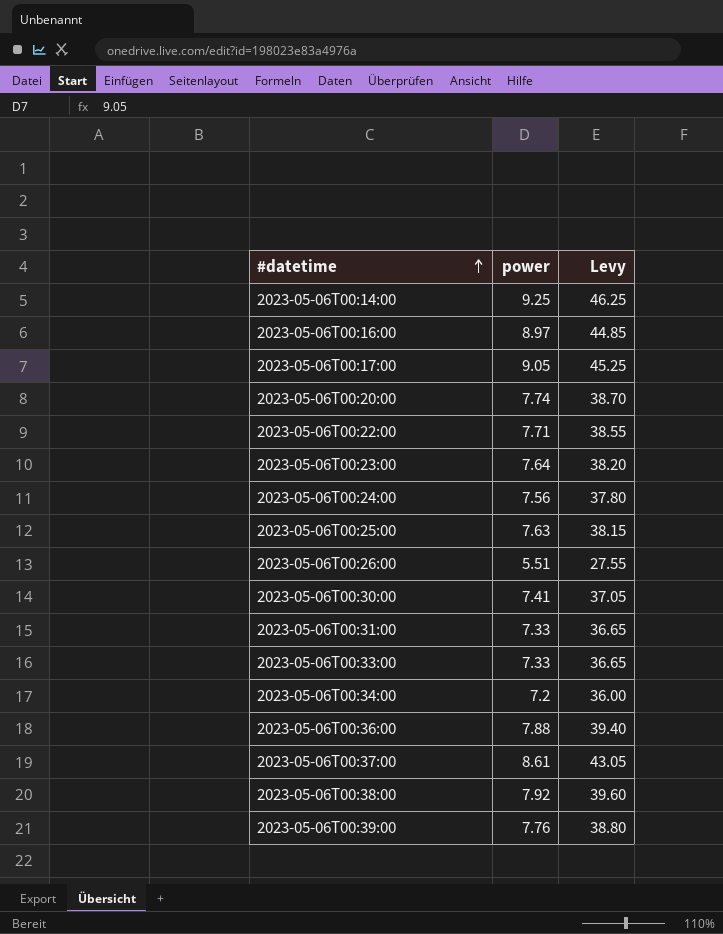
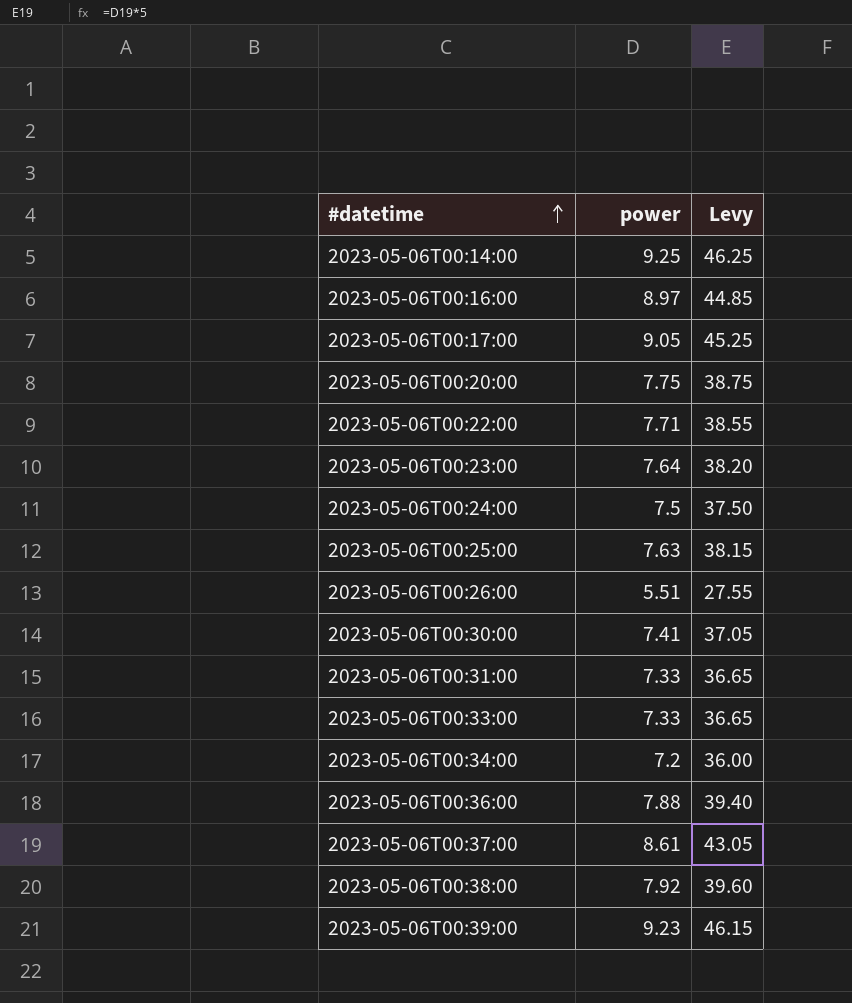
2023-05-06T00:20:00 | power: 7.74 -> 7.75
2023-05-06T00:20:00 | Levy: 38.70 -> 38.75
2023-05-06T00:24:00 | power: 7.56 -> 7.5
2023-05-06T00:24:00 | Levy: 37.80 -> 37.50
2023-05-06T00:39:00 | power: 7.76 -> 9.23
2023-05-06T00:39:00 | Levy: 38.80 -> 46.15

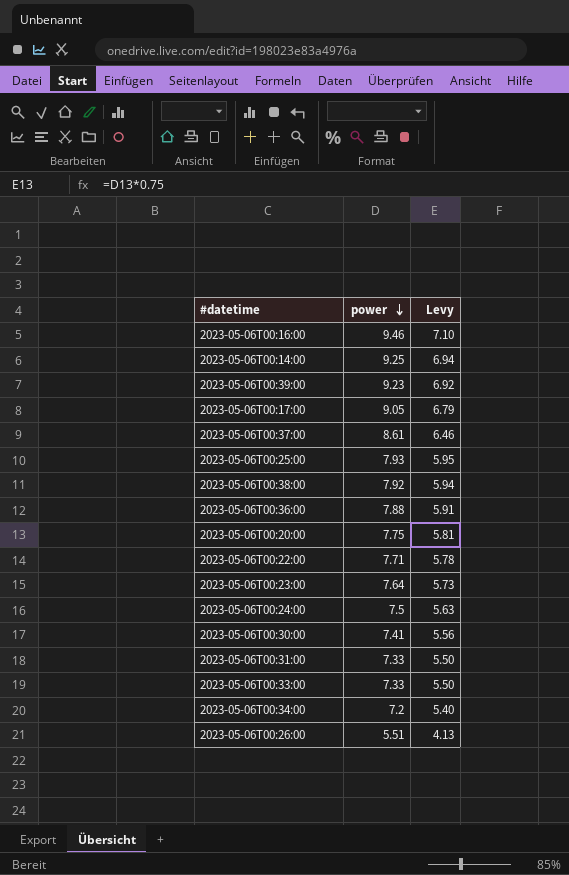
row order: #datetime ascending -> power descending
column Levy | formula: [power] * 5 -> [power] * 0.75
2023-05-06T00:16:00 | power: 8.97 -> 9.46
2023-05-06T00:25:00 | power: 7.63 -> 7.93

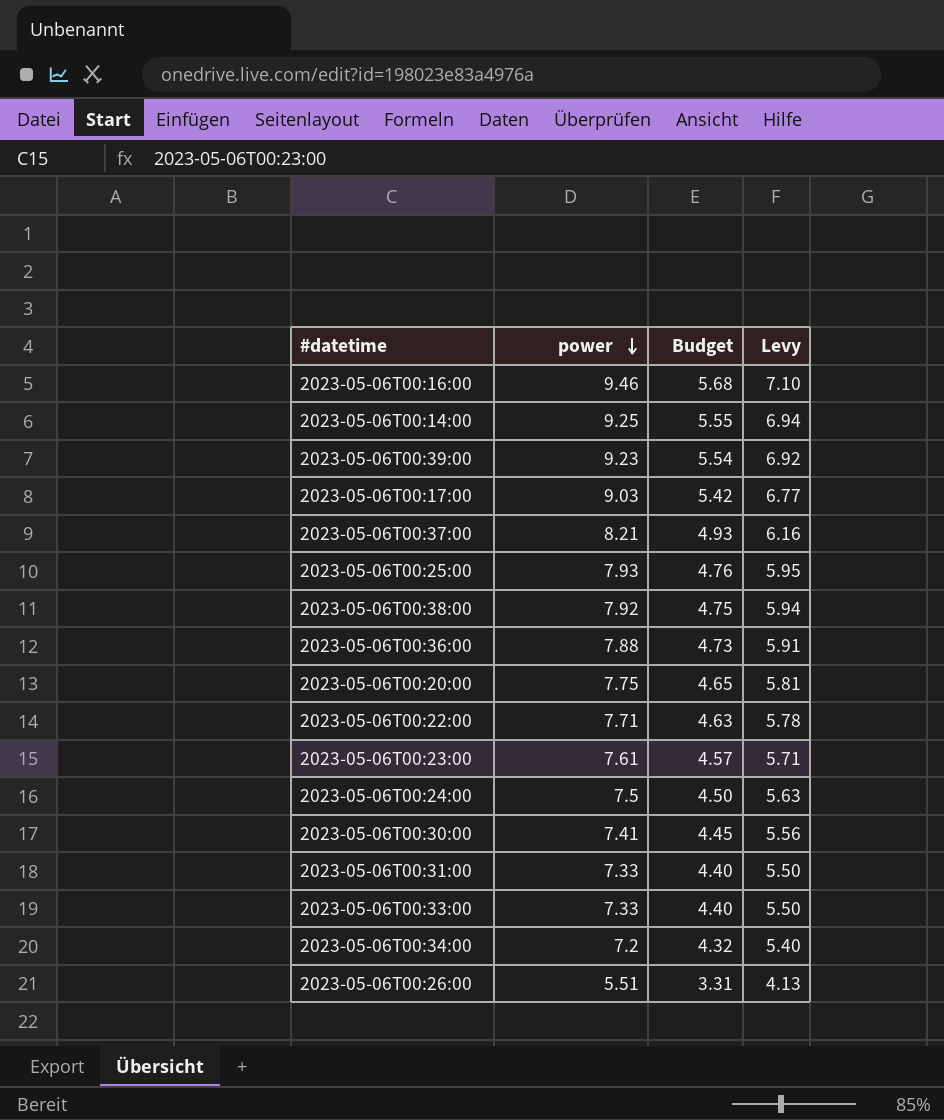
column Budget | formula: none -> [power] * 0.6
2023-05-06T00:17:00 | power: 9.05 -> 9.03
2023-05-06T00:17:00 | Levy: 6.79 -> 6.77
2023-05-06T00:37:00 | power: 8.61 -> 8.21
2023-05-06T00:37:00 | Levy: 6.46 -> 6.16
2023-05-06T00:23:00 | power: 7.64 -> 7.61
2023-05-06T00:23:00 | Levy: 5.73 -> 5.71

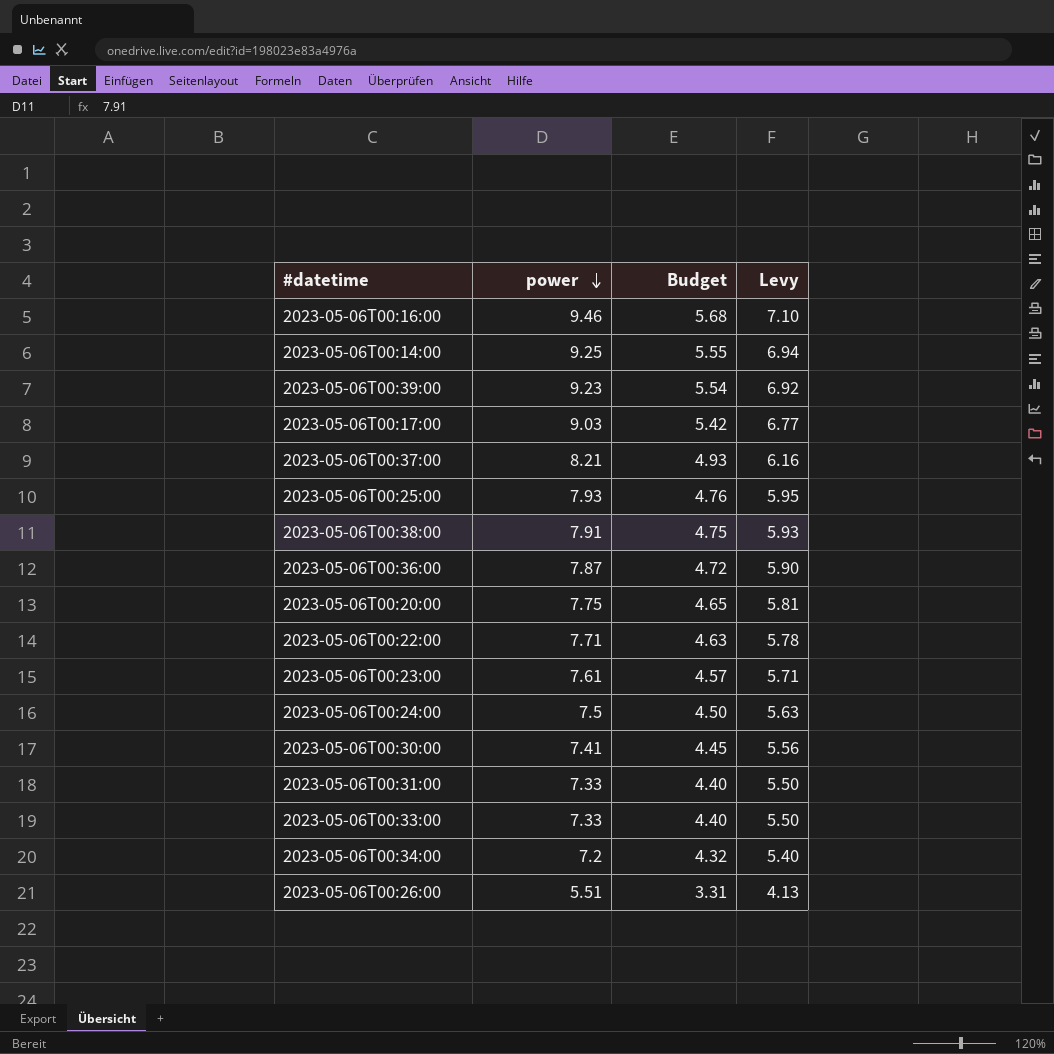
2023-05-06T00:38:00 | power: 7.92 -> 7.91
2023-05-06T00:38:00 | Levy: 5.94 -> 5.93
2023-05-06T00:36:00 | power: 7.88 -> 7.87
2023-05-06T00:36:00 | Budget: 4.73 -> 4.72
2023-05-06T00:36:00 | Levy: 5.91 -> 5.90

